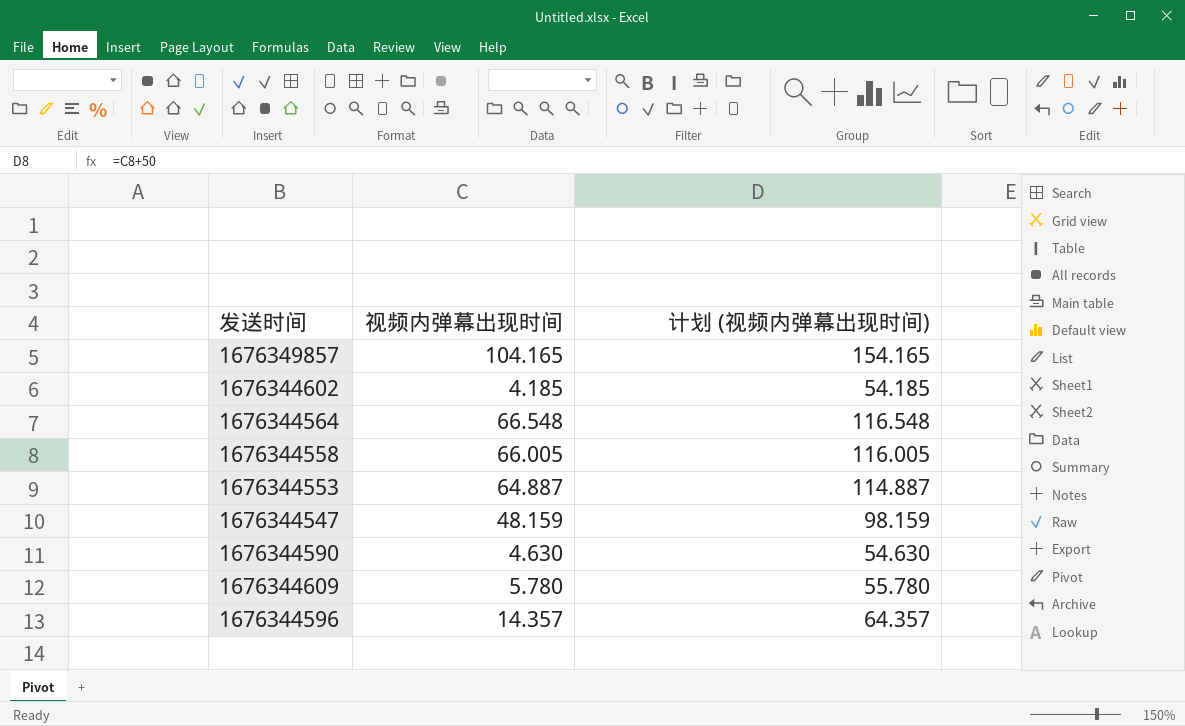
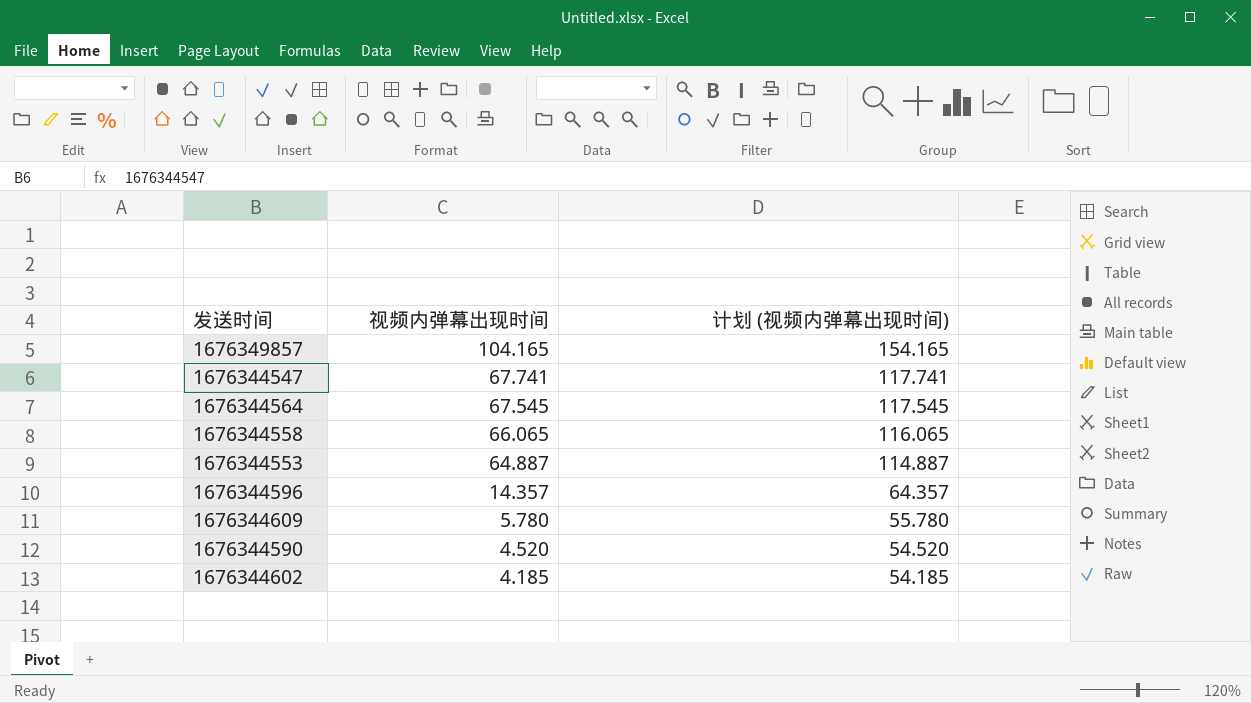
row order: none -> 视频内弹幕出现时间 descending
1676344547 | 视频内弹幕出现时间: 48.159 -> 67.741
1676344547 | 计划 (视频内弹幕出现时间): 98.159 -> 117.741
1676344564 | 视频内弹幕出现时间: 66.548 -> 67.545
1676344564 | 计划 (视频内弹幕出现时间): 116.548 -> 117.545
1676344558 | 视频内弹幕出现时间: 66.005 -> 66.065
1676344558 | 计划 (视频内弹幕出现时间): 116.005 -> 116.065
1676344590 | 视频内弹幕出现时间: 4.630 -> 4.520
1676344590 | 计划 (视频内弹幕出现时间): 54.630 -> 54.520

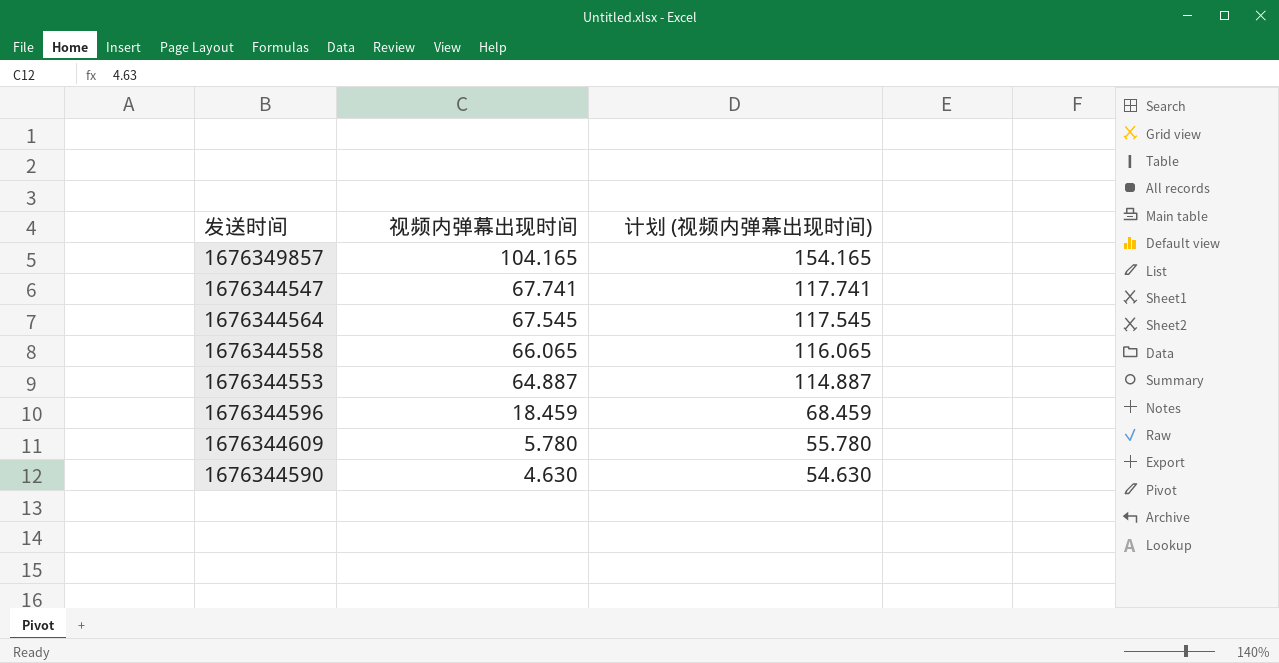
row 1676344602: 4.185 | 54.185 -> none
1676344596 | 视频内弹幕出现时间: 14.357 -> 18.459
1676344596 | 计划 (视频内弹幕出现时间): 64.357 -> 68.459
1676344590 | 视频内弹幕出现时间: 4.520 -> 4.630
1676344590 | 计划 (视频内弹幕出现时间): 54.520 -> 54.630

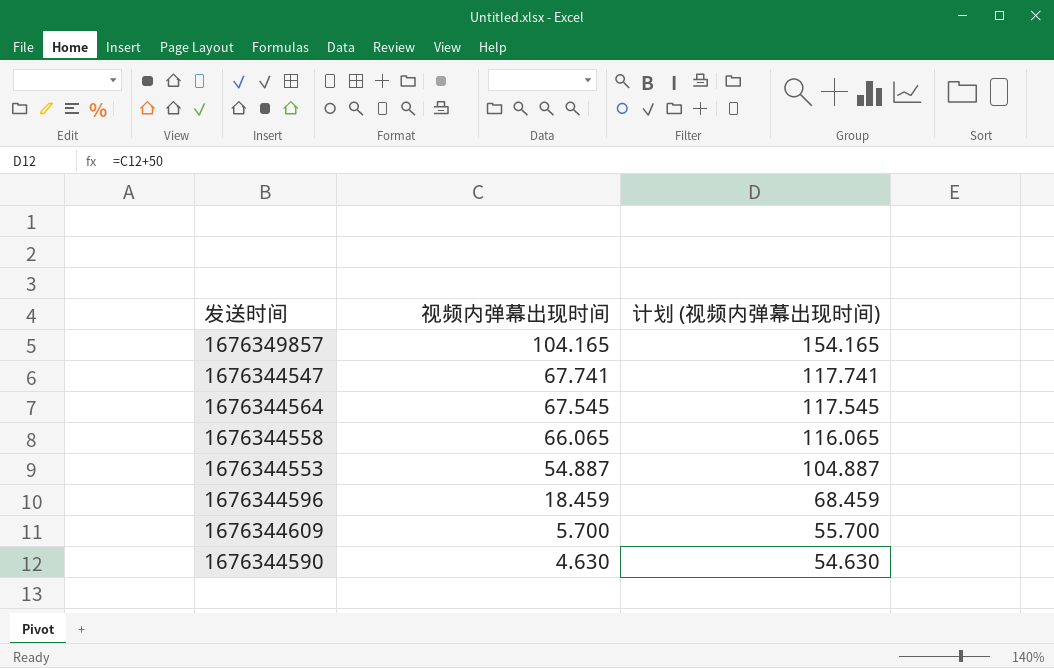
1676344553 | 视频内弹幕出现时间: 64.887 -> 54.887
1676344553 | 计划 (视频内弹幕出现时间): 114.887 -> 104.887
1676344609 | 视频内弹幕出现时间: 5.780 -> 5.700
1676344609 | 计划 (视频内弹幕出现时间): 55.780 -> 55.700

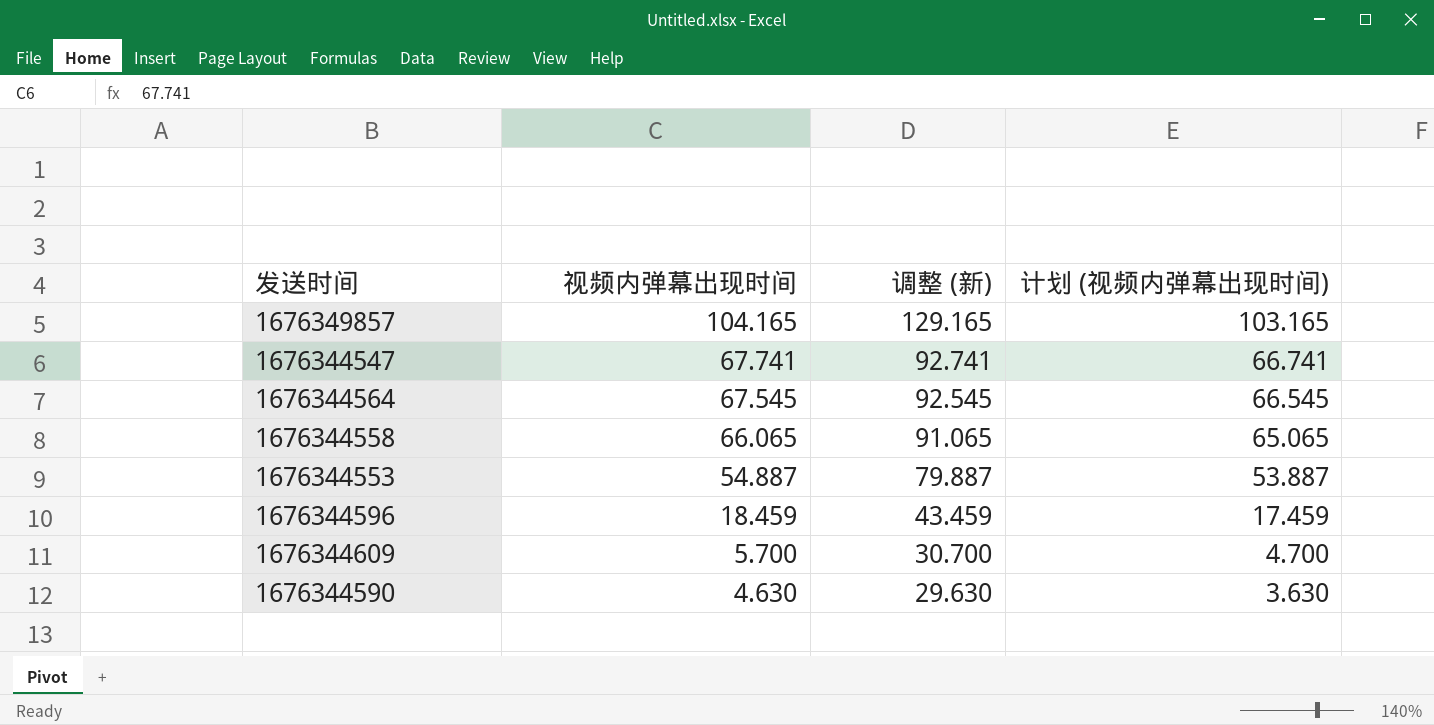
column 调整 (新) | formula: none -> [视频内弹幕出现时间] + 25
column 计划 (视频内弹幕出现时间) | formula: [视频内弹幕出现时间] + 50 -> [视频内弹幕出现时间] - 1

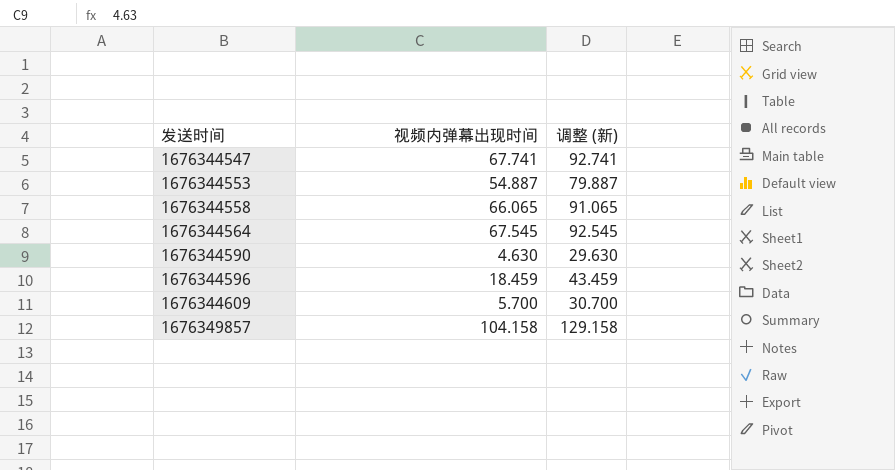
row order: 视频内弹幕出现时间 descending -> 发送时间 ascending
column 计划 (视频内弹幕出现时间) | formula: [视频内弹幕出现时间] - 1 -> none
1676349857 | 视频内弹幕出现时间: 104.165 -> 104.158
1676349857 | 调整 (新): 129.165 -> 129.158

